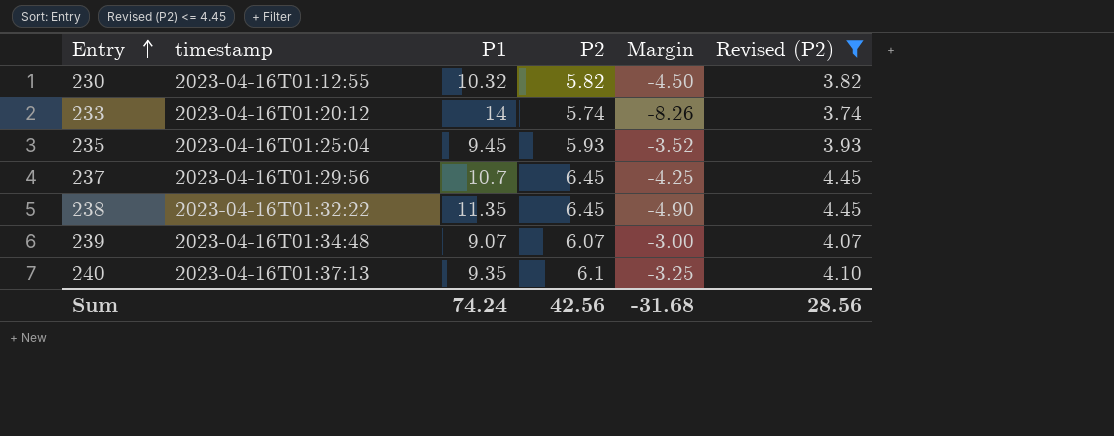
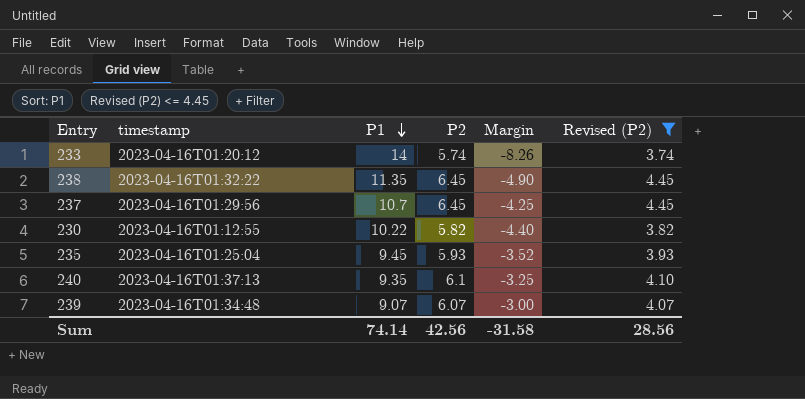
row order: Entry ascending -> P1 descending
230 | P1: 10.32 -> 10.22
230 | Margin: -4.50 -> -4.40
Sum | P1: 74.24 -> 74.14
Sum | Margin: -31.68 -> -31.58

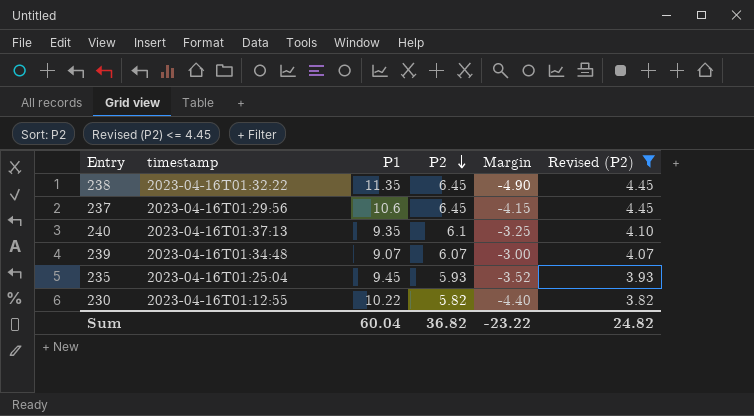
row order: P1 descending -> P2 descending
row 233: 2023-04-16T01:20:12 | 14 | 5.74 | -8.26 | 3.74 -> none
237 | P1: 10.7 -> 10.6
237 | Margin: -4.25 -> -4.15
Sum | P1: 74.14 -> 60.04
Sum | P2: 42.56 -> 36.82
Sum | Margin: -31.58 -> -23.22
Sum | Revised (P2): 28.56 -> 24.82

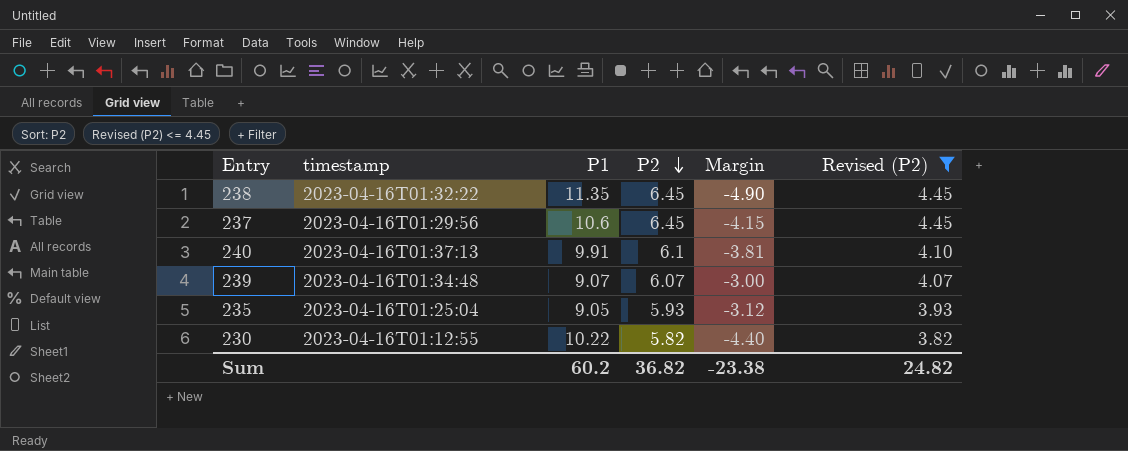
240 | P1: 9.35 -> 9.91
240 | Margin: -3.25 -> -3.81
235 | P1: 9.45 -> 9.05
235 | Margin: -3.52 -> -3.12
Sum | P1: 60.04 -> 60.2
Sum | Margin: -23.22 -> -23.38

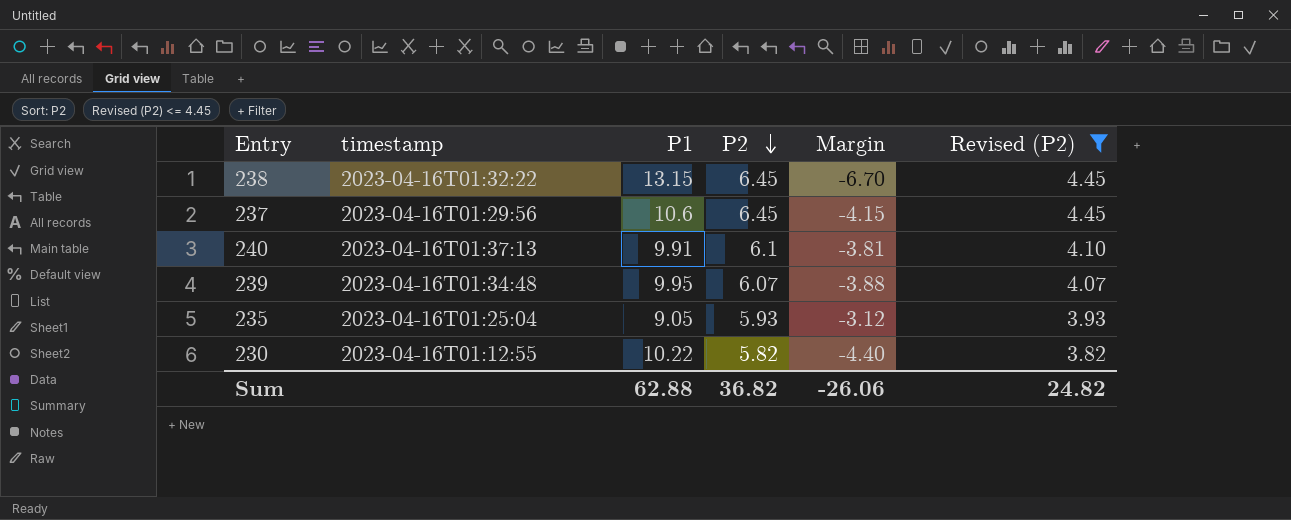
238 | P1: 11.35 -> 13.15
238 | Margin: -4.90 -> -6.70
239 | P1: 9.07 -> 9.95
239 | Margin: -3.00 -> -3.88
Sum | P1: 60.2 -> 62.88
Sum | Margin: -23.38 -> -26.06

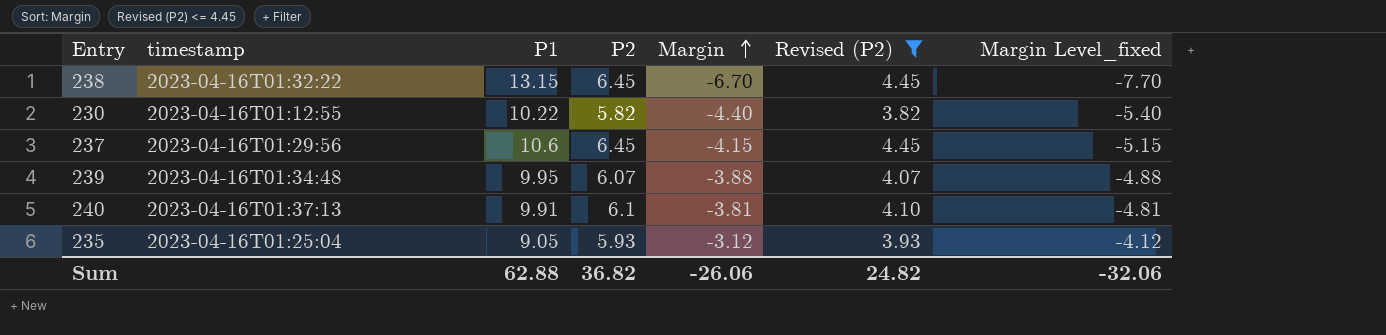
row order: P2 descending -> Margin ascending
column Margin Level_fixed | formula: none -> [Margin] - 1

